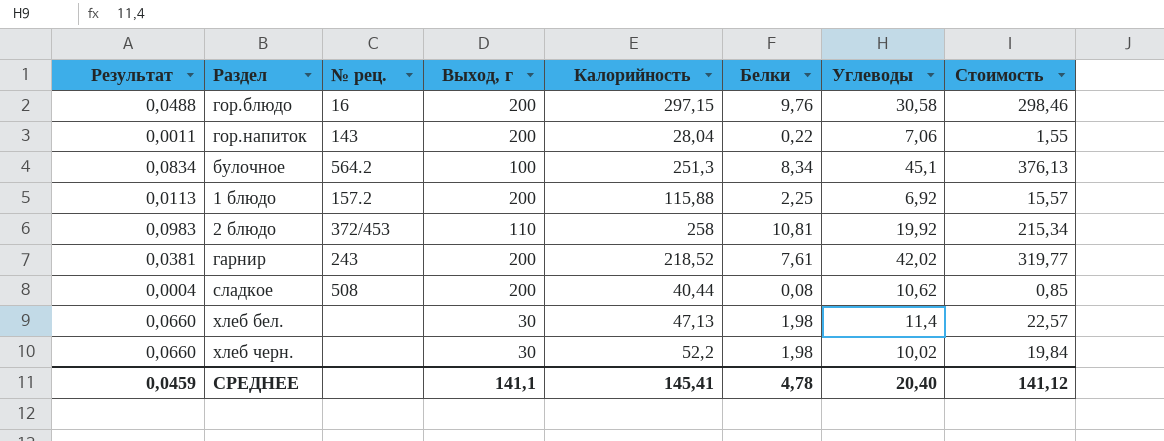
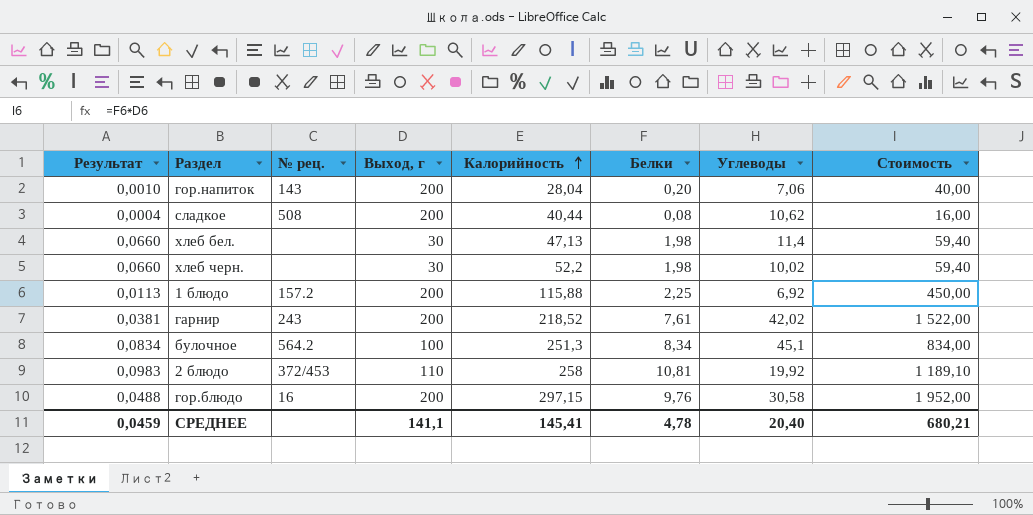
row order: none -> Калорийность ascending
column Стоимость | formula: [Белки] * [Углеводы] -> [Выход, г] * [Белки]
гор.напиток | Результат: 0,0011 -> 0,0010
гор.напиток | Белки: 0,22 -> 0,20
СРЕДНЕЕ | Стоимость: 141,12 -> 680,21

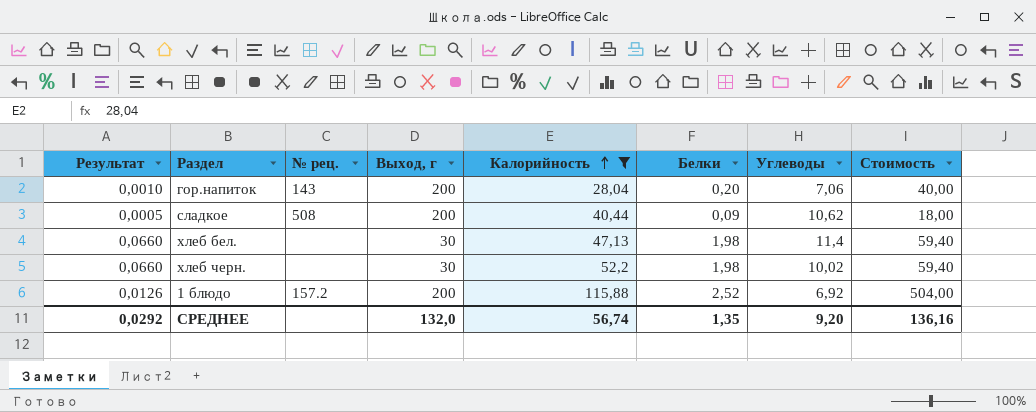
filter: none -> Калорийность <= 115,88
сладкое | Результат: 0,0004 -> 0,0005
сладкое | Белки: 0,08 -> 0,09
сладкое | Стоимость: 16,00 -> 18,00
1 блюдо | Результат: 0,0113 -> 0,0126
1 блюдо | Белки: 2,25 -> 2,52
1 блюдо | Стоимость: 450,00 -> 504,00
СРЕДНЕЕ | Результат: 0,0459 -> 0,0292
СРЕДНЕЕ | Выход, г: 141,1 -> 132,0
СРЕДНЕЕ | Калорийность: 145,41 -> 56,74
СРЕДНЕЕ | Белки: 4,78 -> 1,35
СРЕДНЕЕ | Углеводы: 20,40 -> 9,20
СРЕДНЕЕ | Стоимость: 680,21 -> 136,16

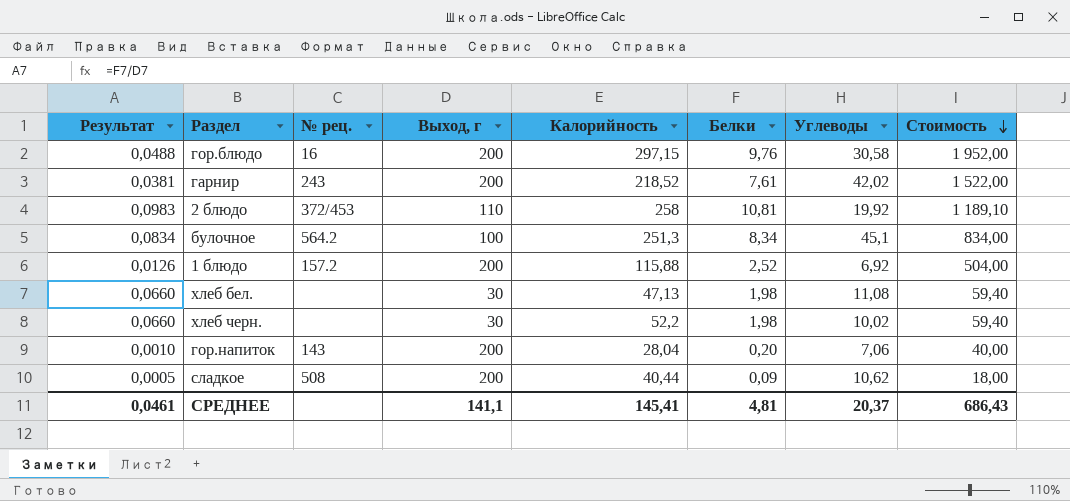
filter: Калорийность <= 115,88 -> none
row order: Калорийность ascending -> Стоимость descending
хлеб бел. | Углеводы: 11,4 -> 11,08
СРЕДНЕЕ | Результат: 0,0292 -> 0,0461
СРЕДНЕЕ | Выход, г: 132,0 -> 141,1
СРЕДНЕЕ | Калорийность: 56,74 -> 145,41
СРЕДНЕЕ | Белки: 1,35 -> 4,81
СРЕДНЕЕ | Углеводы: 9,20 -> 20,37
СРЕДНЕЕ | Стоимость: 136,16 -> 686,43

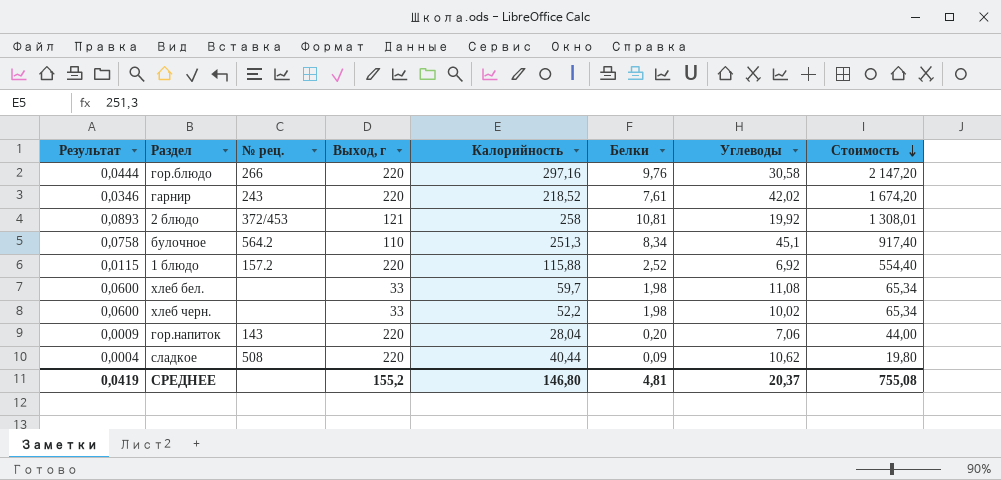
гор.блюдо | Результат: 0,0488 -> 0,0444
гор.блюдо | № рец.: 16 -> 266
гор.блюдо | Выход, г: 200 -> 220
гор.блюдо | Калорийность: 297,15 -> 297,16
гор.блюдо | Стоимость: 1 952,00 -> 2 147,20
гарнир | Результат: 0,0381 -> 0,0346
гарнир | Выход, г: 200 -> 220
гарнир | Стоимость: 1 522,00 -> 1 674,20
2 блюдо | Результат: 0,0983 -> 0,0893
2 блюдо | Выход, г: 110 -> 121
2 блюдо | Стоимость: 1 189,10 -> 1 308,01
булочное | Результат: 0,0834 -> 0,0758
булочное | Выход, г: 100 -> 110
булочное | Стоимость: 834,00 -> 917,40
1 блюдо | Результат: 0,0126 -> 0,0115
1 блюдо | Выход, г: 200 -> 220
1 блюдо | Стоимость: 504,00 -> 554,40
хлеб бел. | Результат: 0,0660 -> 0,0600
хлеб бел. | Выход, г: 30 -> 33
хлеб бел. | Калорийность: 47,13 -> 59,7
хлеб бел. | Стоимость: 59,40 -> 65,34
хлеб черн. | Результат: 0,0660 -> 0,0600
хлеб черн. | Выход, г: 30 -> 33
хлеб черн. | Стоимость: 59,40 -> 65,34
гор.напиток | Результат: 0,0010 -> 0,0009
гор.напиток | Выход, г: 200 -> 220
гор.напиток | Стоимость: 40,00 -> 44,00
сладкое | Результат: 0,0005 -> 0,0004
сладкое | Выход, г: 200 -> 220
сладкое | Стоимость: 18,00 -> 19,80
СРЕДНЕЕ | Результат: 0,0461 -> 0,0419
СРЕДНЕЕ | Выход, г: 141,1 -> 155,2
СРЕДНЕЕ | Калорийность: 145,41 -> 146,80
СРЕДНЕЕ | Стоимость: 686,43 -> 755,08

